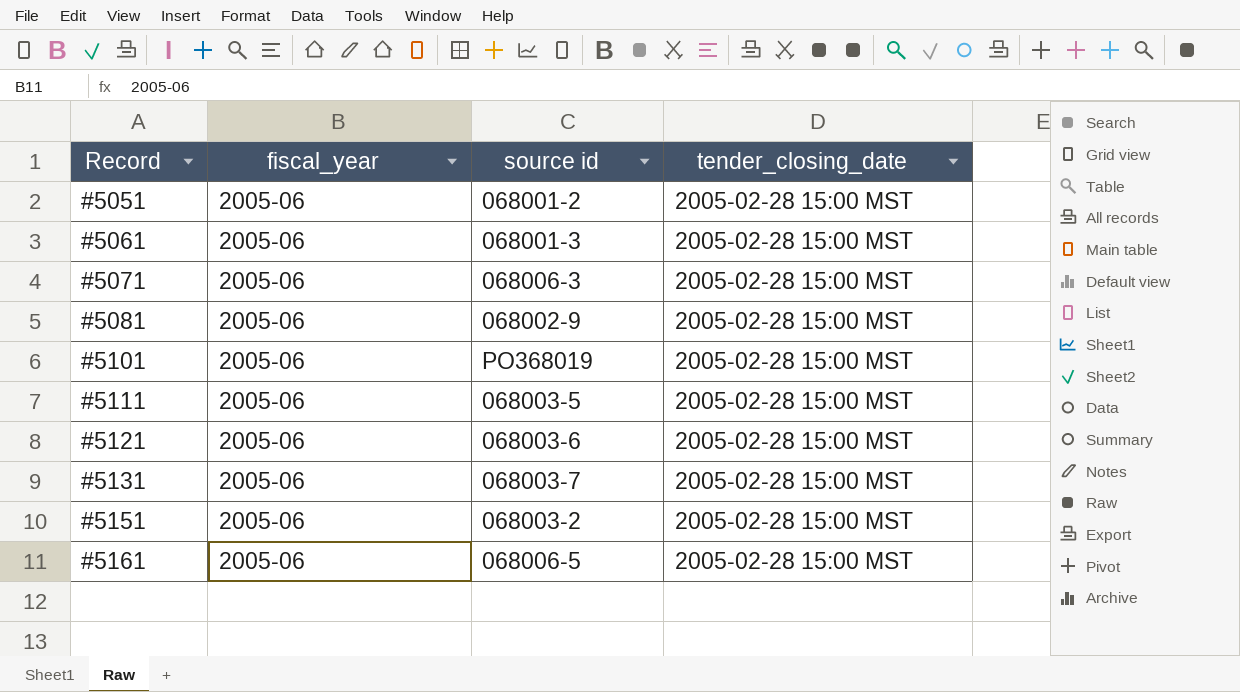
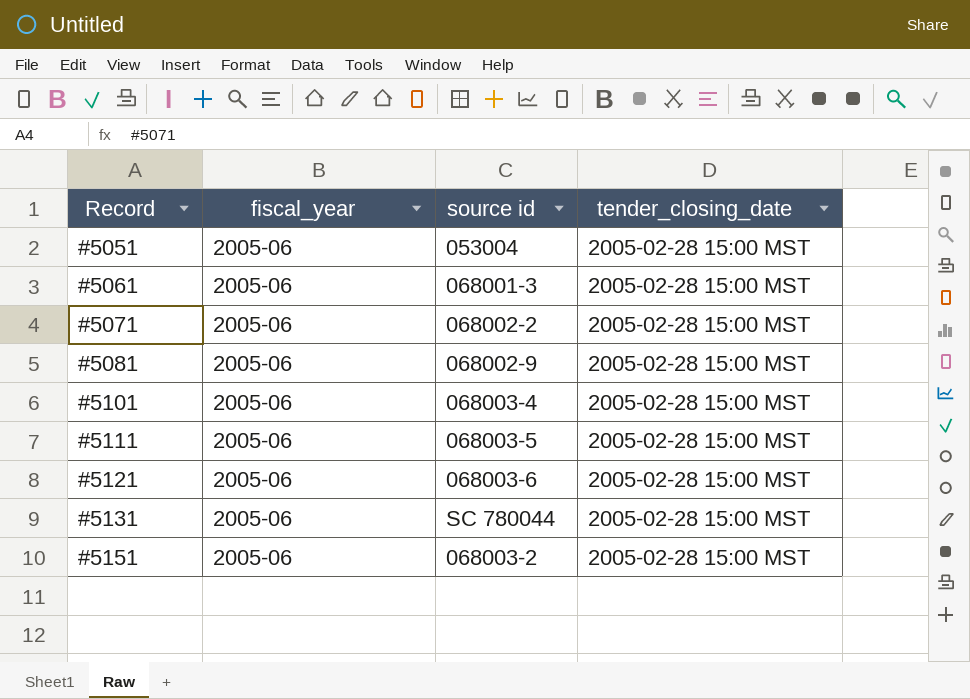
row #5161: 2005-06 | 068006-5 | 2005-02-28 15:00 MST -> none
#5051 | source id: 068001-2 -> 053004
#5071 | source id: 068006-3 -> 068002-2
#5101 | source id: PO368019 -> 068003-4
#5131 | source id: 068003-7 -> SC 780044

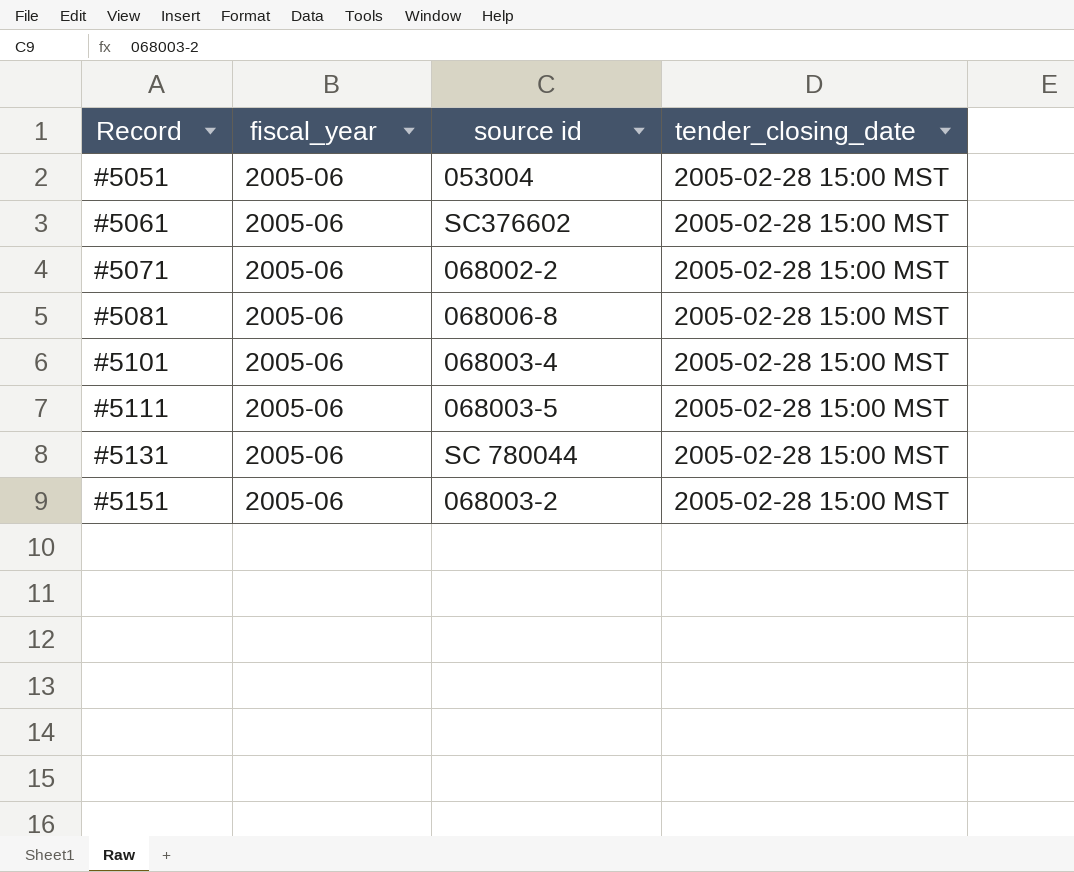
row #5121: 2005-06 | 068003-6 | 2005-02-28 15:00 MST -> none
#5061 | source id: 068001-3 -> SC376602
#5081 | source id: 068002-9 -> 068006-8

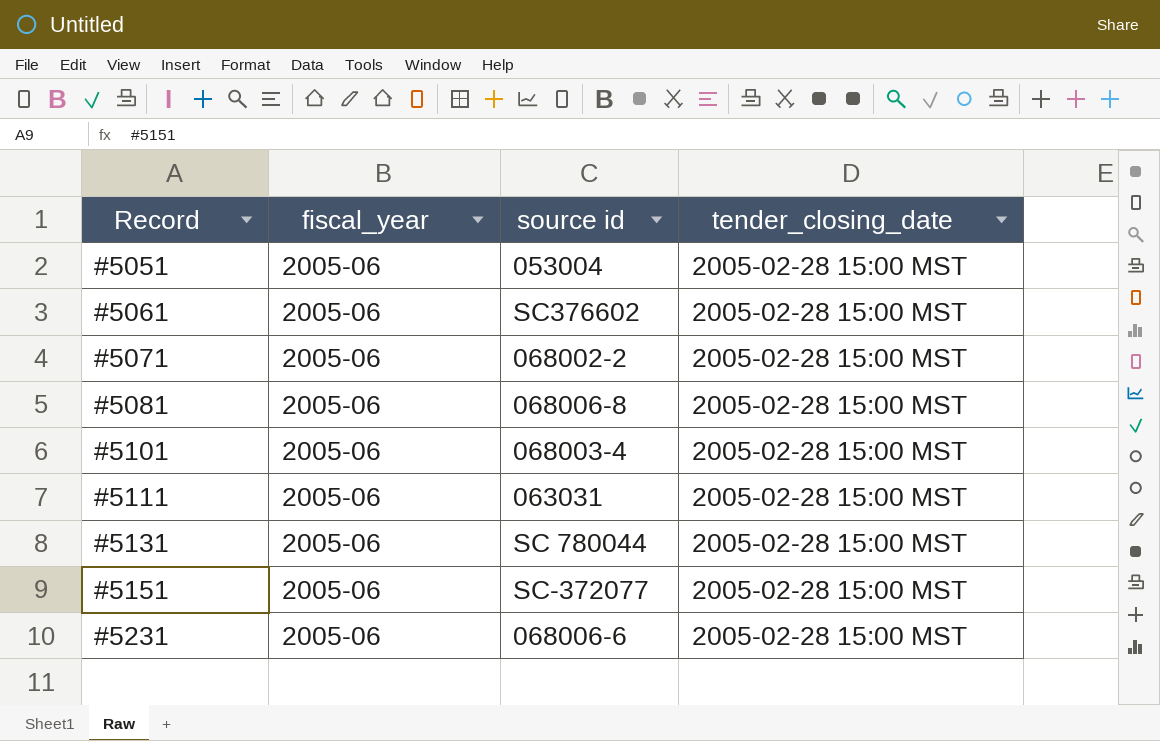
#5111 | source id: 068003-5 -> 063031
#5151 | source id: 068003-2 -> SC-372077
row #5231: none -> 2005-06 | 068006-6 | 2005-02-28 15:00 MST

